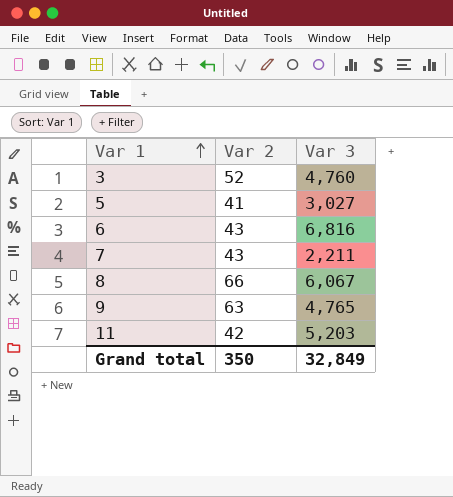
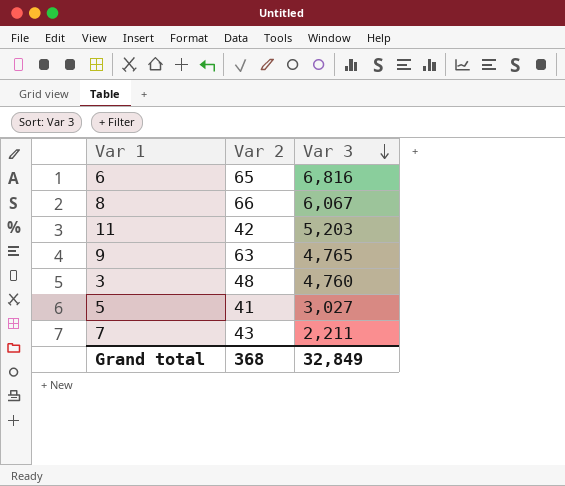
row order: Var 1 ascending -> Var 3 descending
6 | Var 2: 43 -> 65
3 | Var 2: 52 -> 48
Grand total | Var 2: 350 -> 368

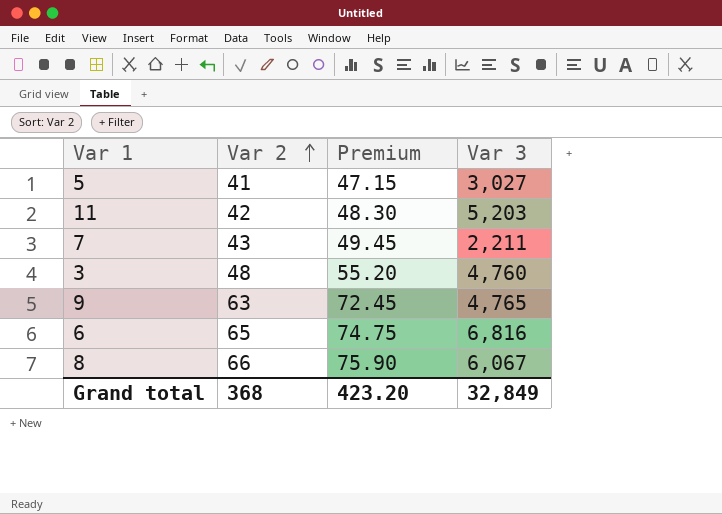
row order: Var 3 descending -> Var 2 ascending
column Premium | formula: none -> [Var 2] * 1.15

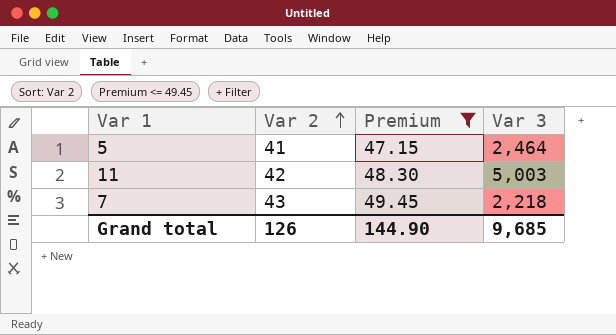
filter: none -> Premium <= 49.45
5 | Var 3: 3,027 -> 2,464
11 | Var 3: 5,203 -> 5,003
7 | Var 3: 2,211 -> 2,218
Grand total | Var 2: 368 -> 126
Grand total | Premium: 423.20 -> 144.90
Grand total | Var 3: 32,849 -> 9,685

